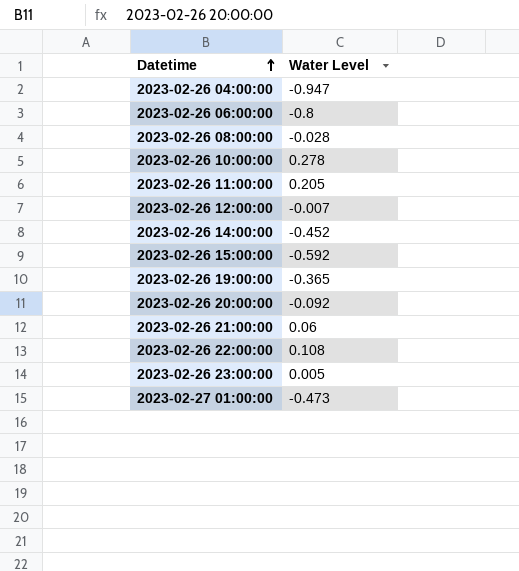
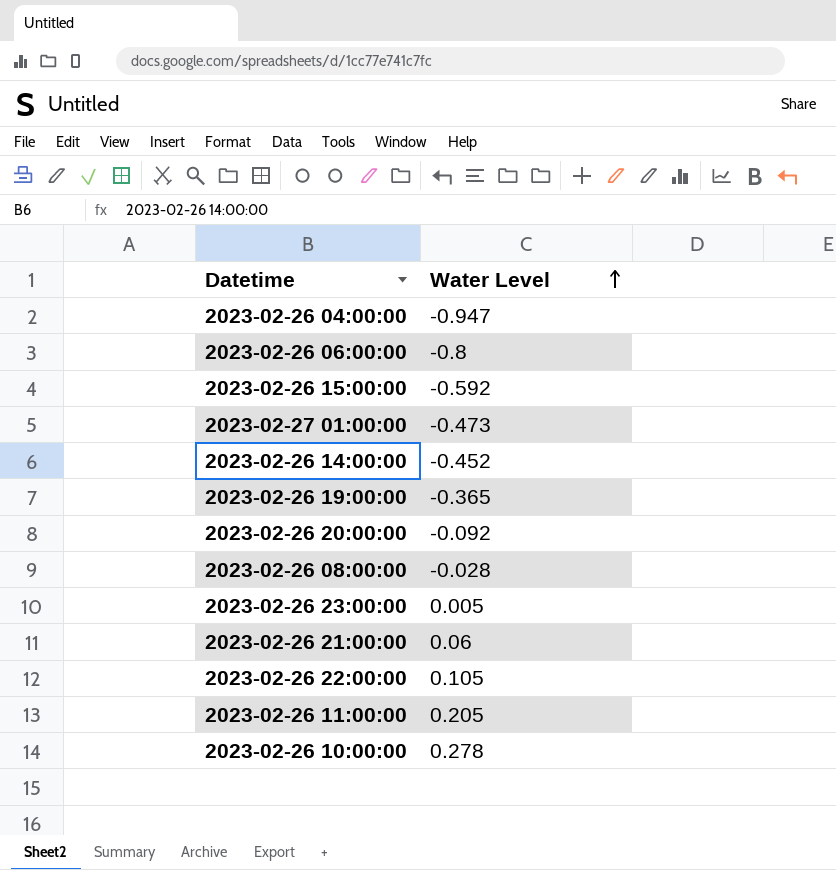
row order: Datetime ascending -> Water Level ascending
row 2023-02-26 12:00:00: -0.007 -> none
2023-02-26 22:00:00 | Water Level: 0.108 -> 0.105

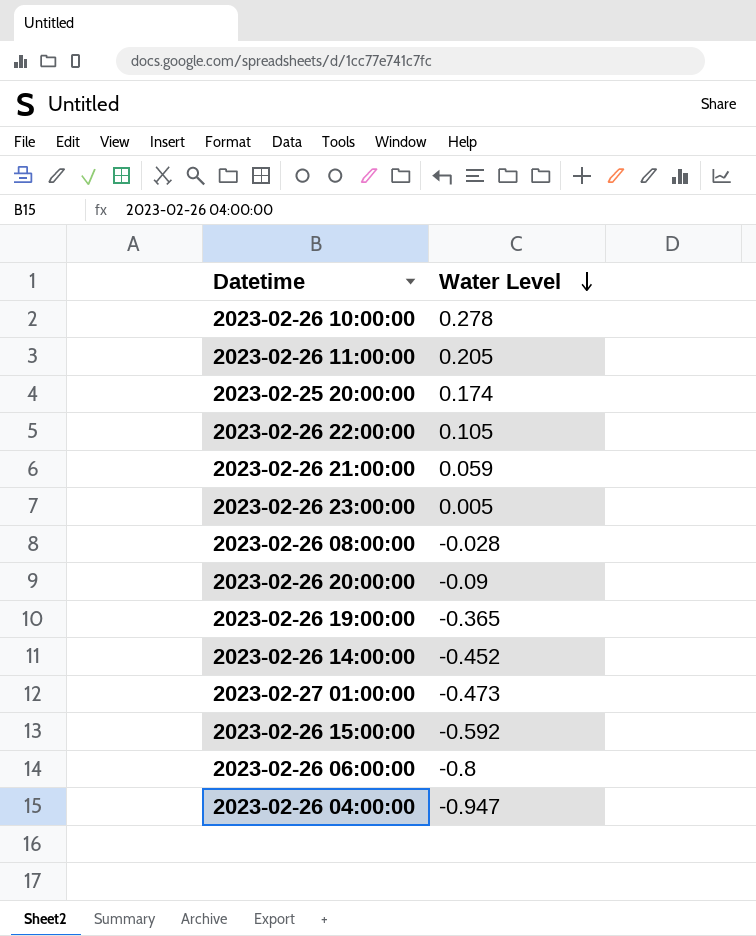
row order: Water Level ascending -> Water Level descending
row 2023-02-25 20:00:00: none -> 0.174
2023-02-26 21:00:00 | Water Level: 0.06 -> 0.059
2023-02-26 20:00:00 | Water Level: -0.092 -> -0.09

